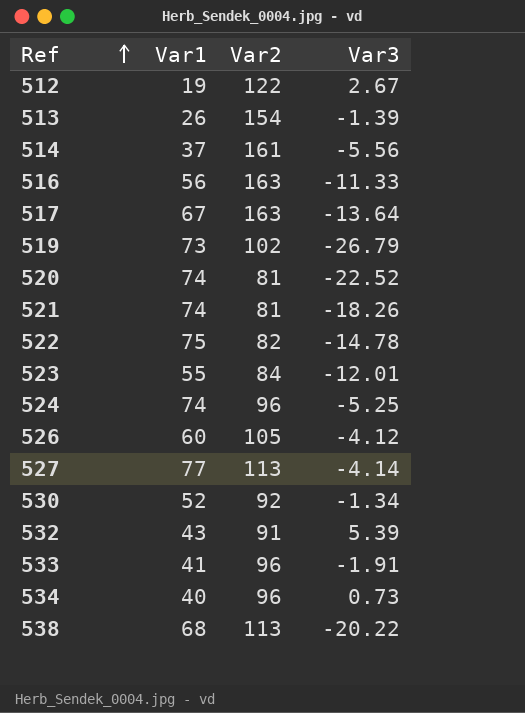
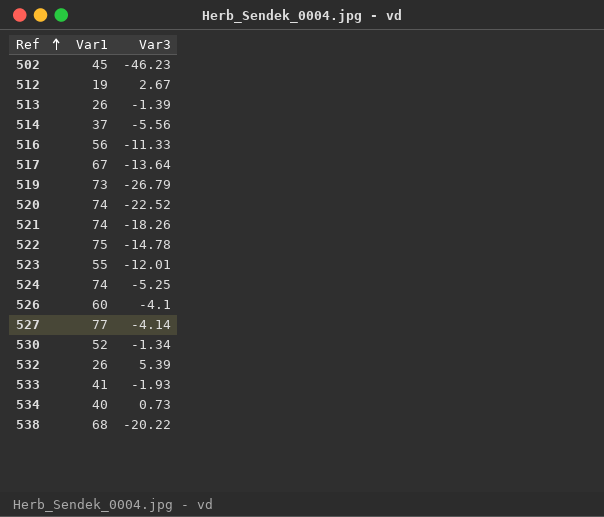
column Var2 | position: 3 -> none
row 502: none -> 45 | -46.23
526 | Var3: -4.12 -> -4.1
532 | Var1: 43 -> 26
533 | Var3: -1.91 -> -1.93

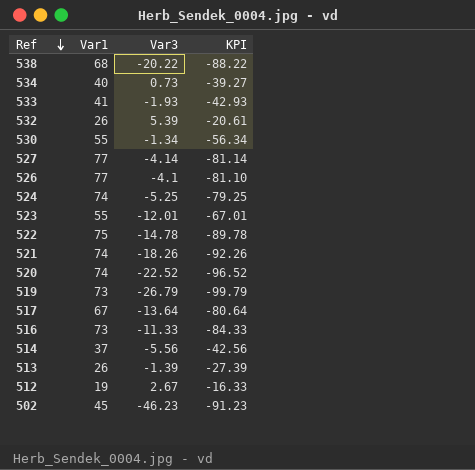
row order: Ref ascending -> Ref descending
column KPI | formula: none -> [Var3] - [Var1]
530 | Var1: 52 -> 55
526 | Var1: 60 -> 77
516 | Var1: 56 -> 73

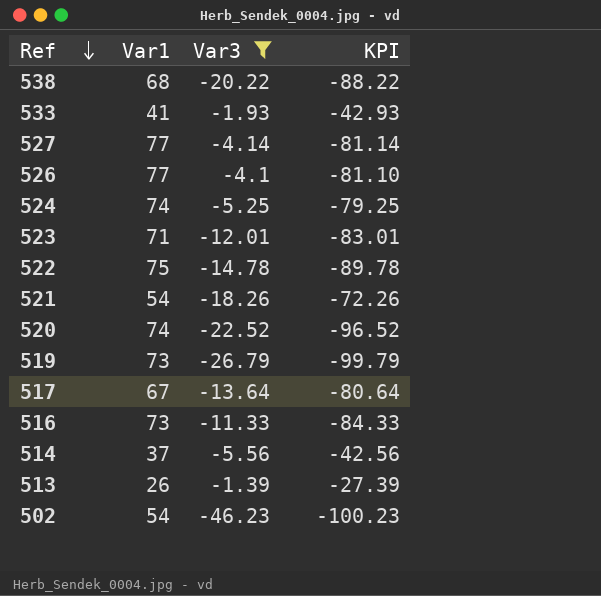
filter: none -> Var3 <= -1.39
523 | Var1: 55 -> 71
523 | KPI: -67.01 -> -83.01
521 | Var1: 74 -> 54
521 | KPI: -92.26 -> -72.26
502 | Var1: 45 -> 54
502 | KPI: -91.23 -> -100.23

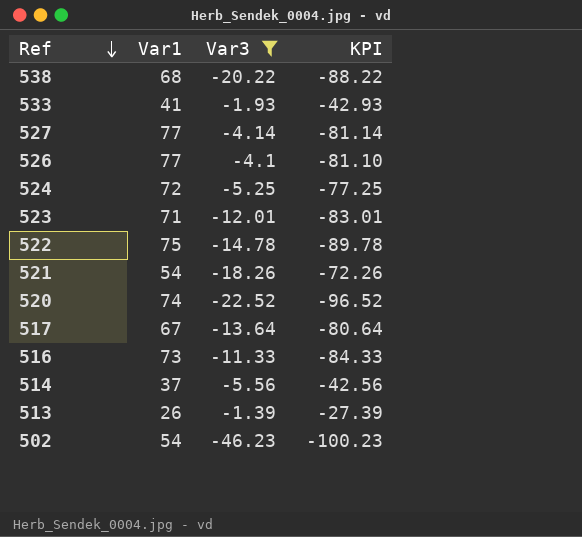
row 519: 73 | -26.79 | -99.79 -> none
524 | Var1: 74 -> 72
524 | KPI: -79.25 -> -77.25

